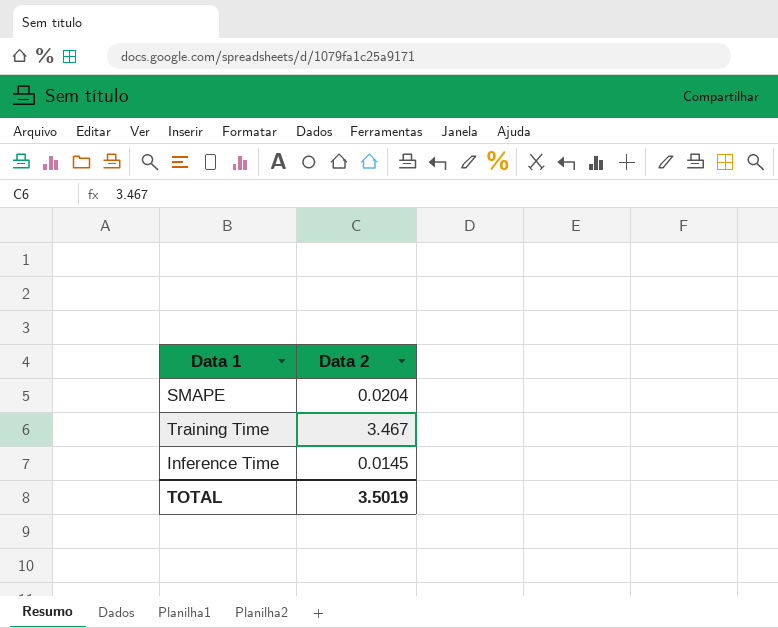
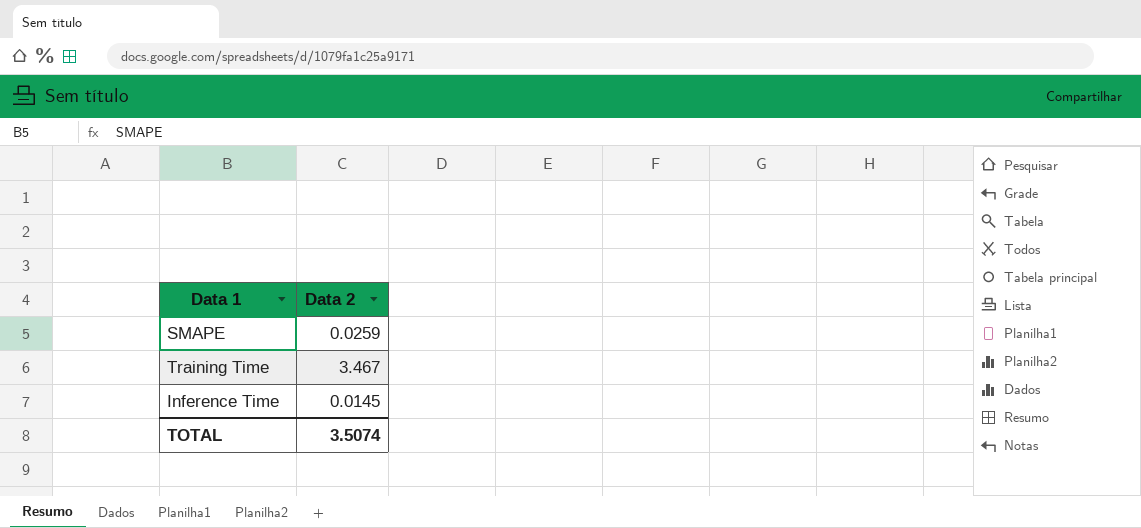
SMAPE | Data 2: 0.0204 -> 0.0259
TOTAL | Data 2: 3.5019 -> 3.5074

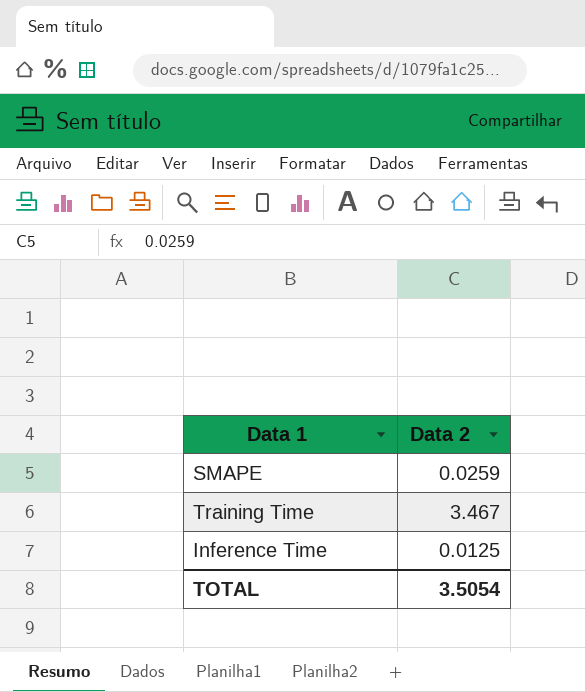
Inference Time | Data 2: 0.0145 -> 0.0125
TOTAL | Data 2: 3.5074 -> 3.5054

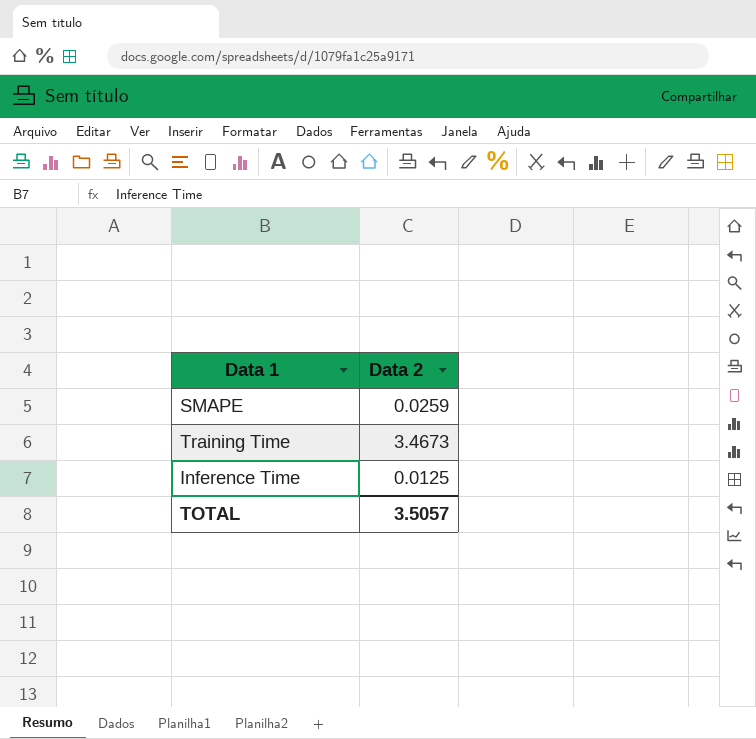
Training Time | Data 2: 3.467 -> 3.4673
TOTAL | Data 2: 3.5054 -> 3.5057

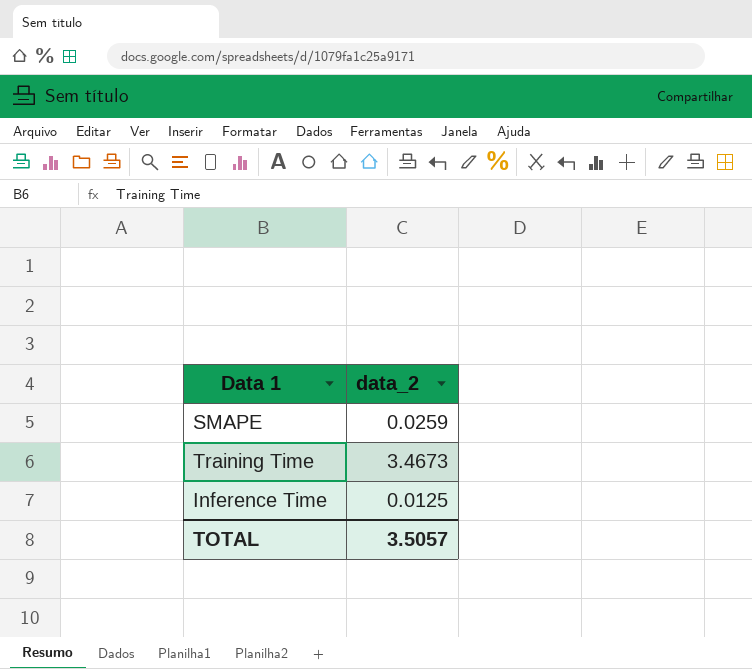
column name: Data 2 -> data_2

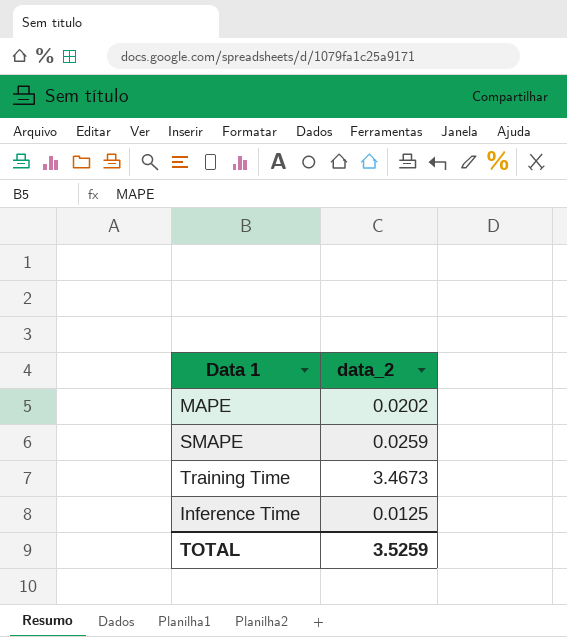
row MAPE: none -> 0.0202
TOTAL | data_2: 3.5057 -> 3.5259

